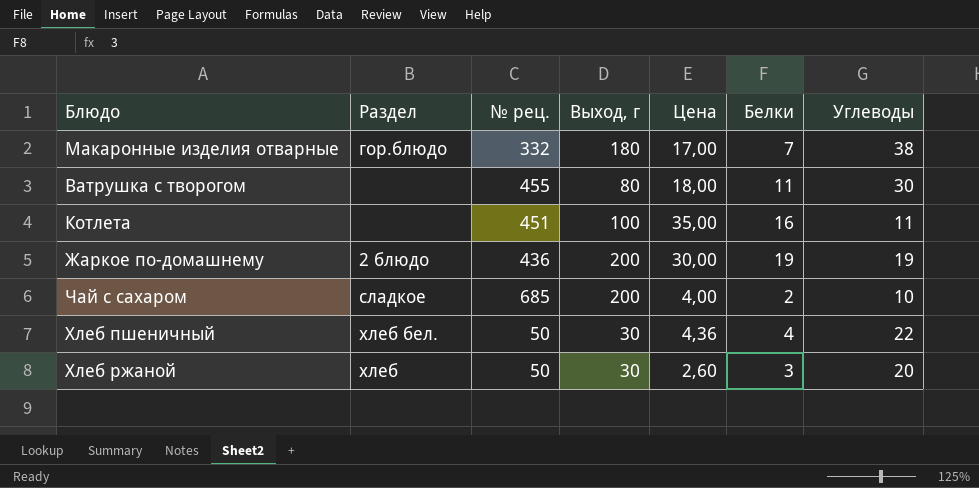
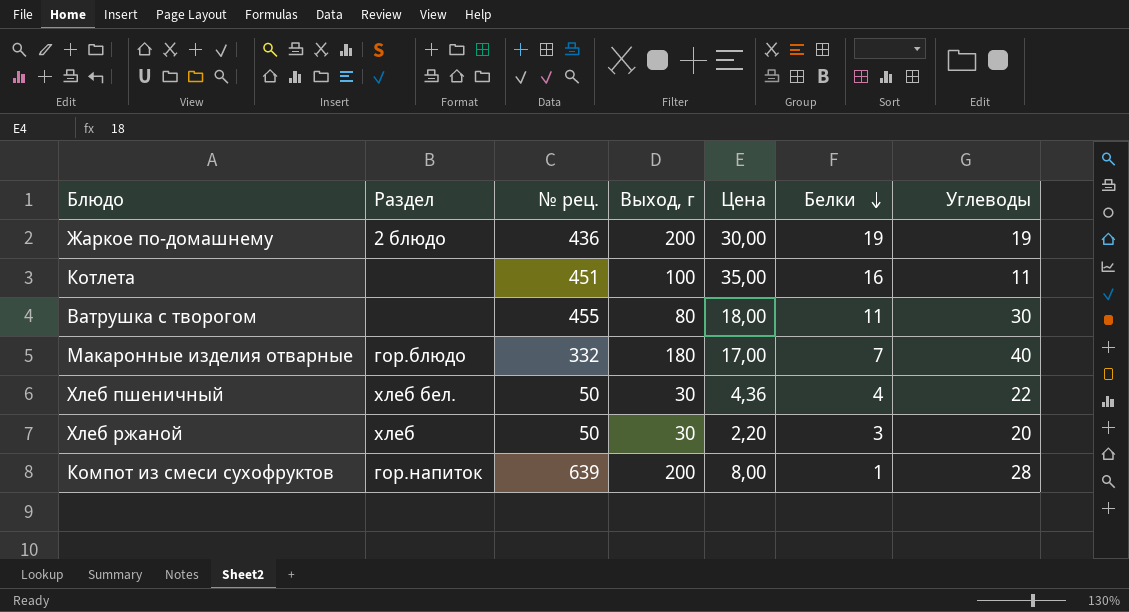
row order: none -> Белки descending
row Чай с сахаром: сладкое | 685 | 200 | 4,00 | 2 | 10 -> none
Макаронные изделия отварные | Углеводы: 38 -> 40
Хлеб ржаной | Цена: 2,60 -> 2,20
row Компот из смеси сухофруктов: none -> гор.напиток | 639 | 200 | 8,00 | 1 | 28

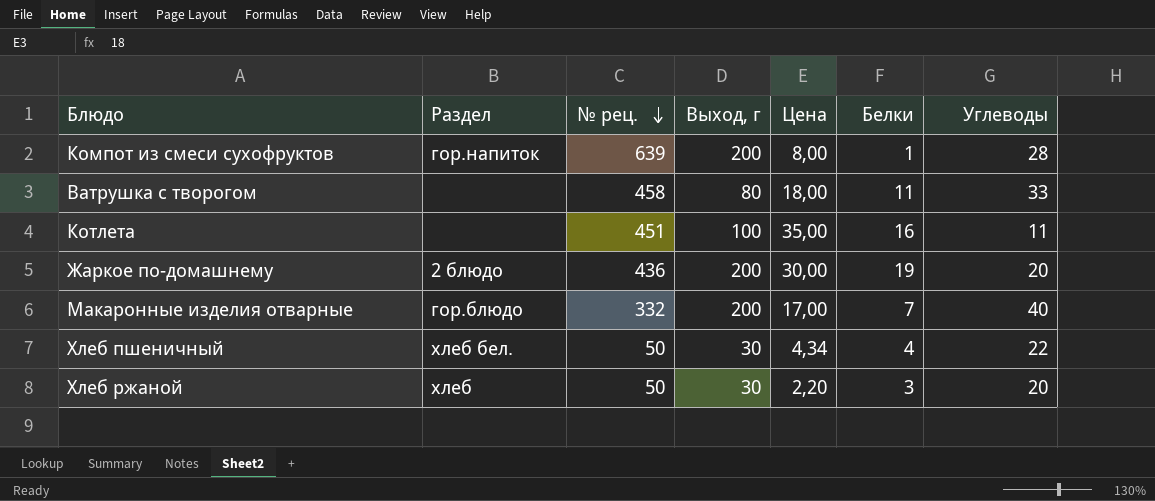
row order: Белки descending -> № рец. descending
Ватрушка с творогом | № рец.: 455 -> 458
Ватрушка с творогом | Углеводы: 30 -> 33
Жаркое по-домашнему | Углеводы: 19 -> 20
Макаронные изделия отварные | Выход, г: 180 -> 200
Хлеб пшеничный | Цена: 4,36 -> 4,34

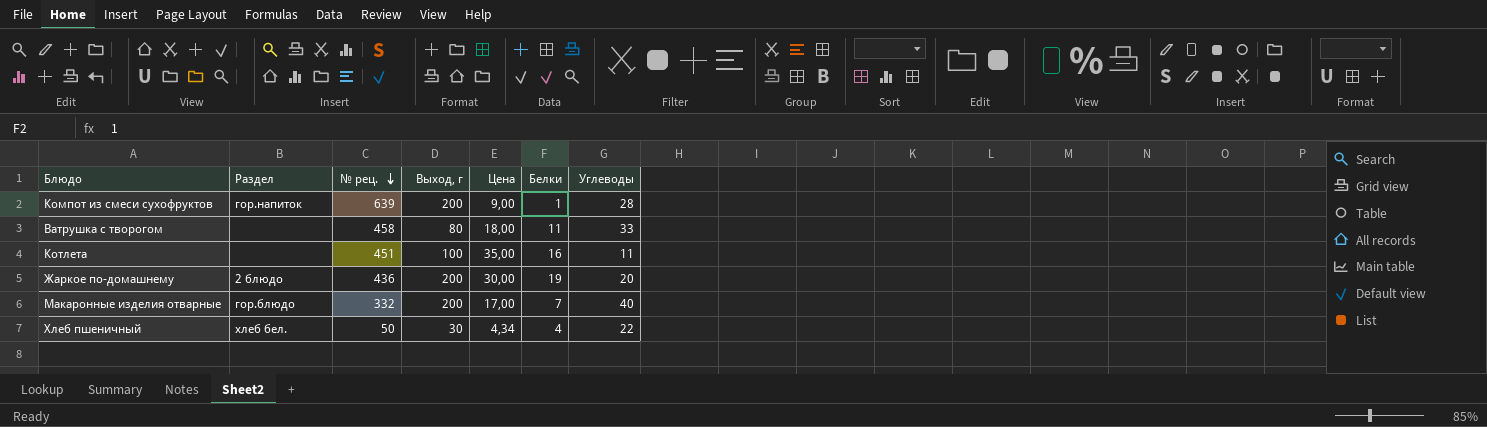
row Хлеб ржаной: хлеб | 50 | 30 | 2,20 | 3 | 20 -> none
Компот из смеси сухофруктов | Цена: 8,00 -> 9,00

